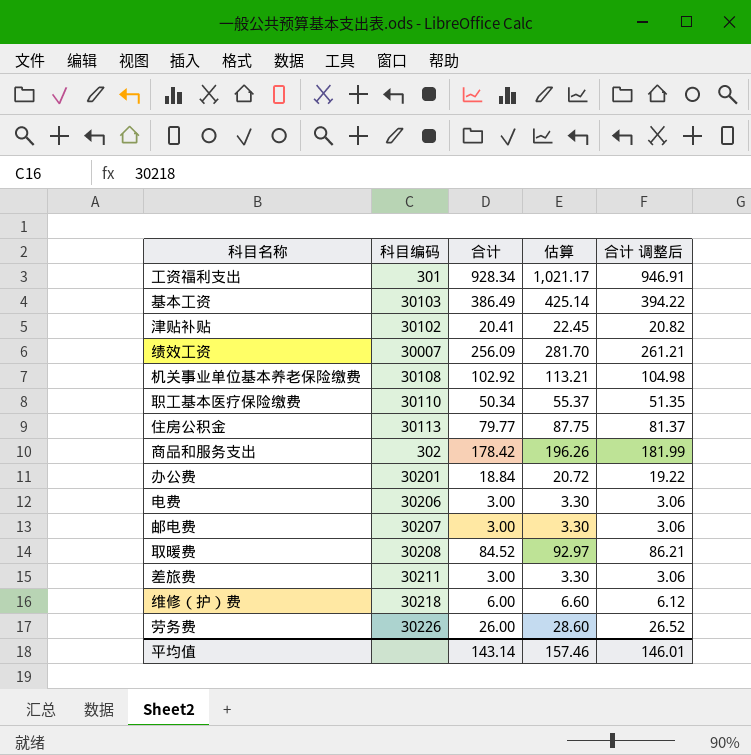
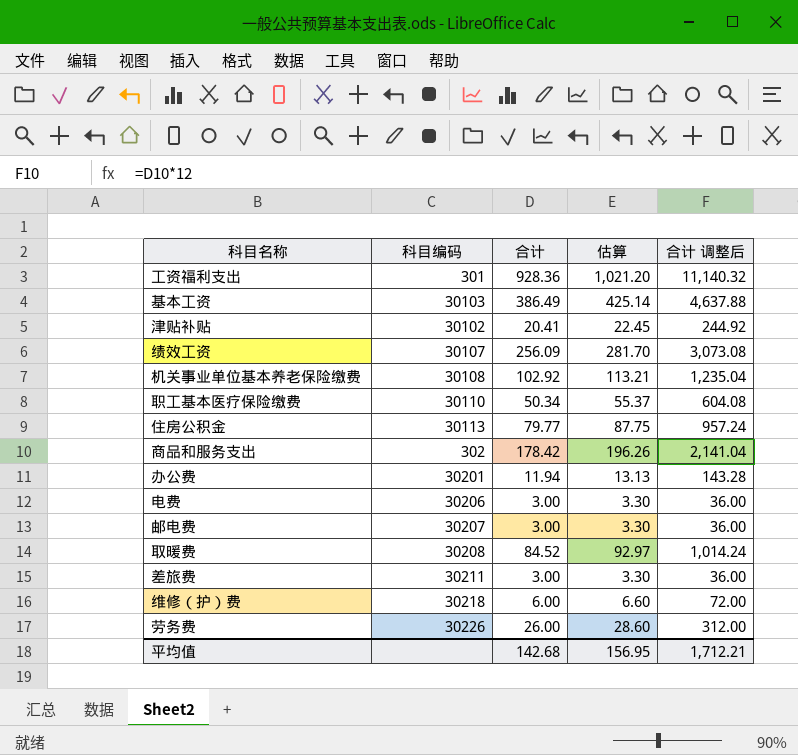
column 合计 调整后 | formula: [合计] * 1.02 -> [合计] * 12
工资福利支出 | 合计: 928.34 -> 928.36
工资福利支出 | 估算: 1,021.17 -> 1,021.20
绩效工资 | 科目编码: 30007 -> 30107
办公费 | 合计: 18.84 -> 11.94
办公费 | 估算: 20.72 -> 13.13
平均值 | 合计: 143.14 -> 142.68
平均值 | 估算: 157.46 -> 156.95
平均值 | 合计 调整后: 146.01 -> 1,712.21

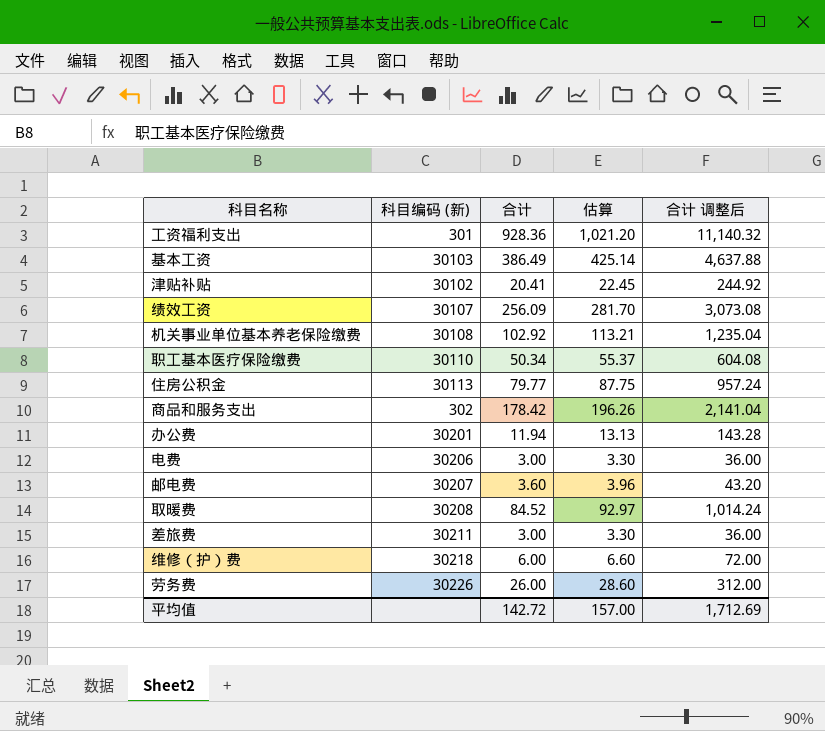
column name: 科目编码 -> 科目编码 (新)
邮电费 | 合计: 3.00 -> 3.60
邮电费 | 估算: 3.30 -> 3.96
邮电费 | 合计 调整后: 36.00 -> 43.20
平均值 | 合计: 142.68 -> 142.72
平均值 | 估算: 156.95 -> 157.00
平均值 | 合计 调整后: 1,712.21 -> 1,712.69

